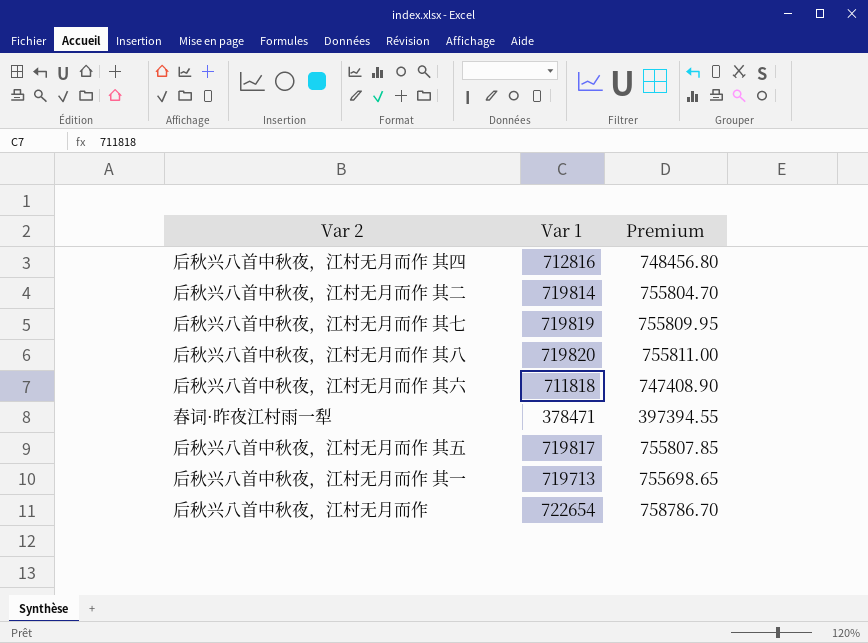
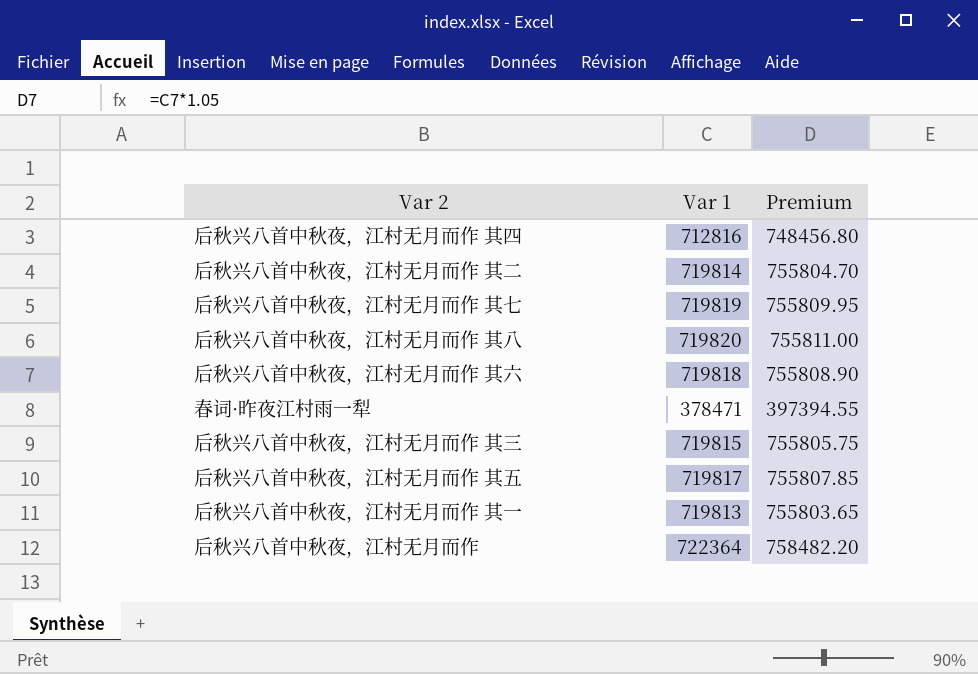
后秋兴八首中秋夜，江村无月而作 其六 | Var 1: 711818 -> 719818
后秋兴八首中秋夜，江村无月而作 其六 | Premium: 747408.90 -> 755808.90
row 后秋兴八首中秋夜，江村无月而作 其三: none -> 719815 | 755805.75
后秋兴八首中秋夜，江村无月而作 其一 | Var 1: 719713 -> 719813
后秋兴八首中秋夜，江村无月而作 其一 | Premium: 755698.65 -> 755803.65
后秋兴八首中秋夜，江村无月而作 | Var 1: 722654 -> 722364
后秋兴八首中秋夜，江村无月而作 | Premium: 758786.70 -> 758482.20

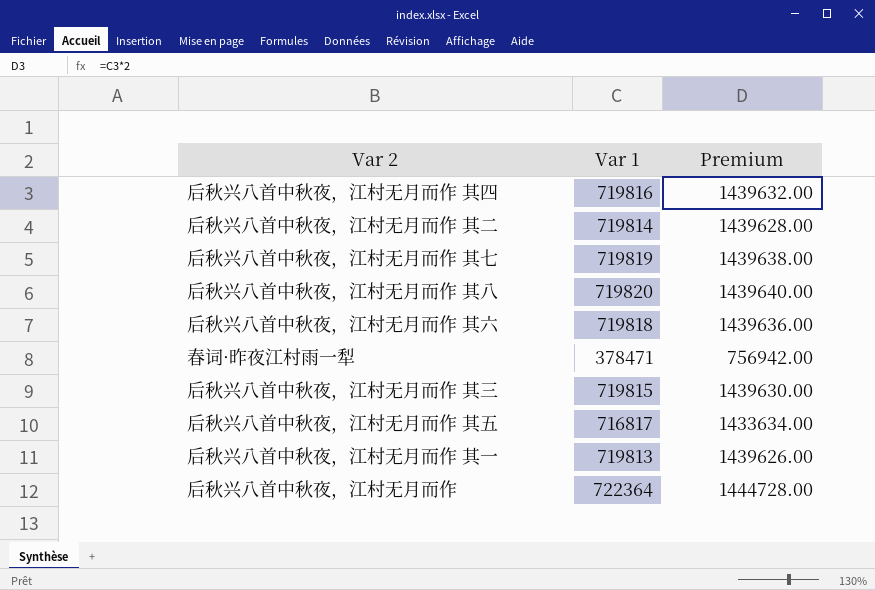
column Premium | formula: [Var 1] * 1.05 -> [Var 1] * 2
后秋兴八首中秋夜，江村无月而作 其四 | Var 1: 712816 -> 719816
后秋兴八首中秋夜，江村无月而作 其五 | Var 1: 719817 -> 716817

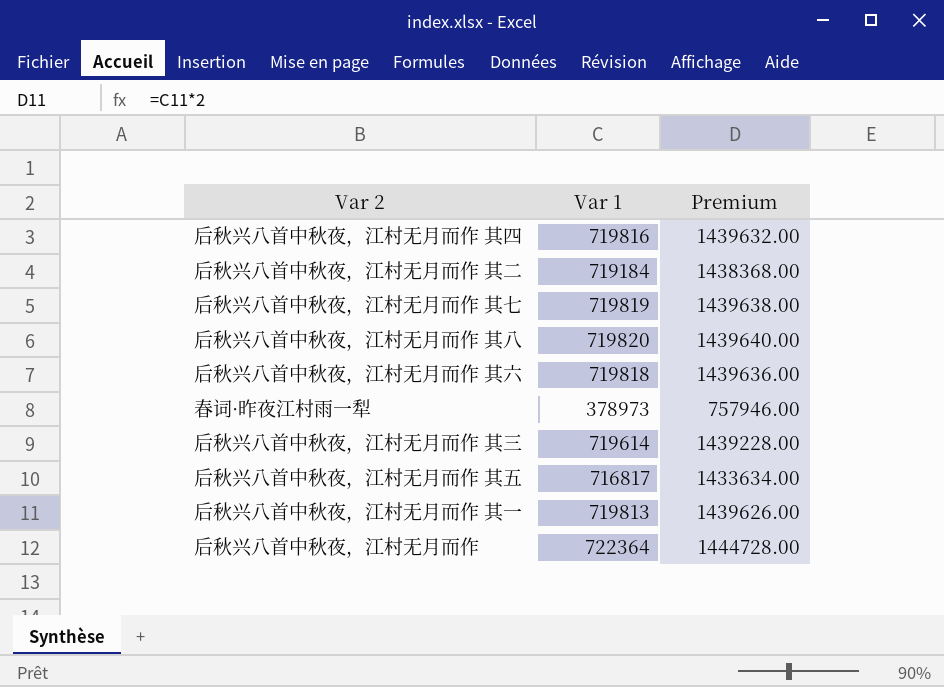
后秋兴八首中秋夜，江村无月而作 其二 | Var 1: 719814 -> 719184
后秋兴八首中秋夜，江村无月而作 其二 | Premium: 1439628.00 -> 1438368.00
春词·昨夜江村雨一犁 | Var 1: 378471 -> 378973
春词·昨夜江村雨一犁 | Premium: 756942.00 -> 757946.00
后秋兴八首中秋夜，江村无月而作 其三 | Var 1: 719815 -> 719614
后秋兴八首中秋夜，江村无月而作 其三 | Premium: 1439630.00 -> 1439228.00

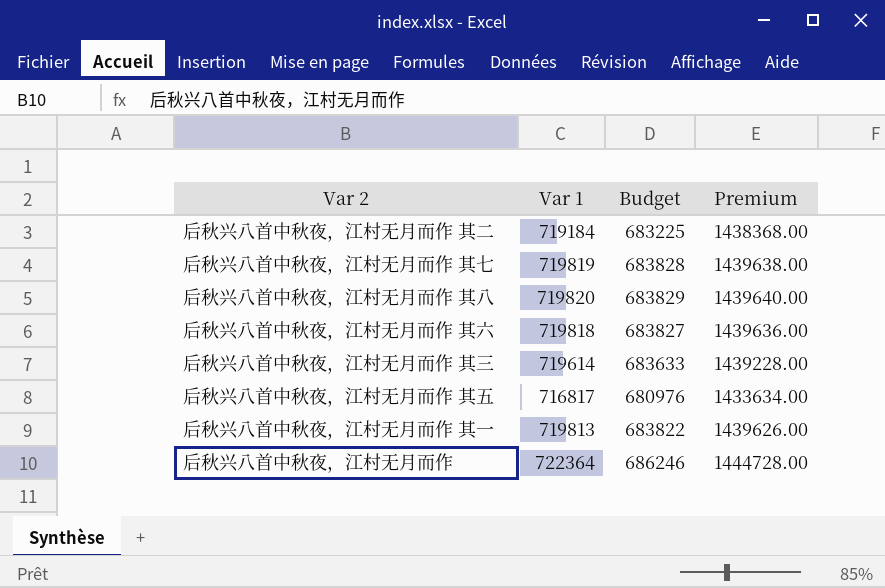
column Budget | formula: none -> [Var 1] * 0.95
row 后秋兴八首中秋夜，江村无月而作 其四: 719816 | 1439632.00 -> none
row 春词·昨夜江村雨一犁: 378973 | 757946.00 -> none

